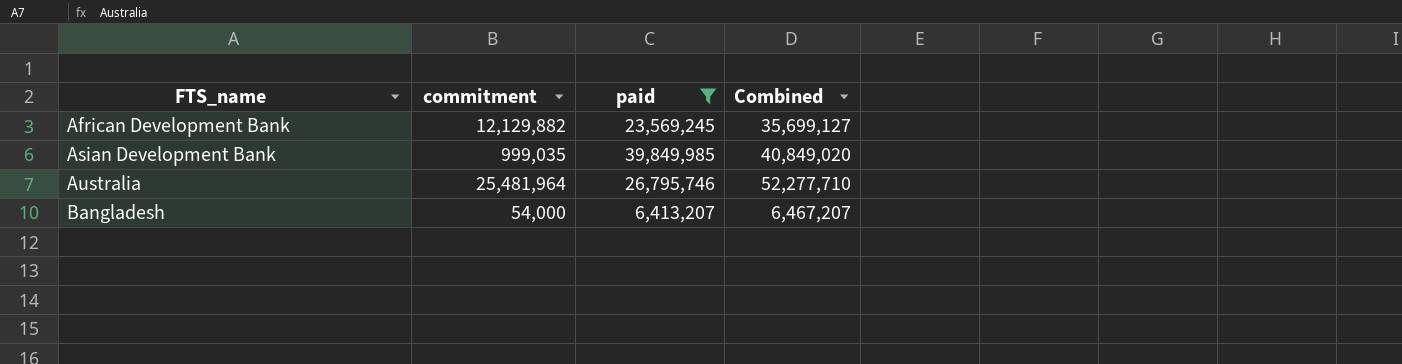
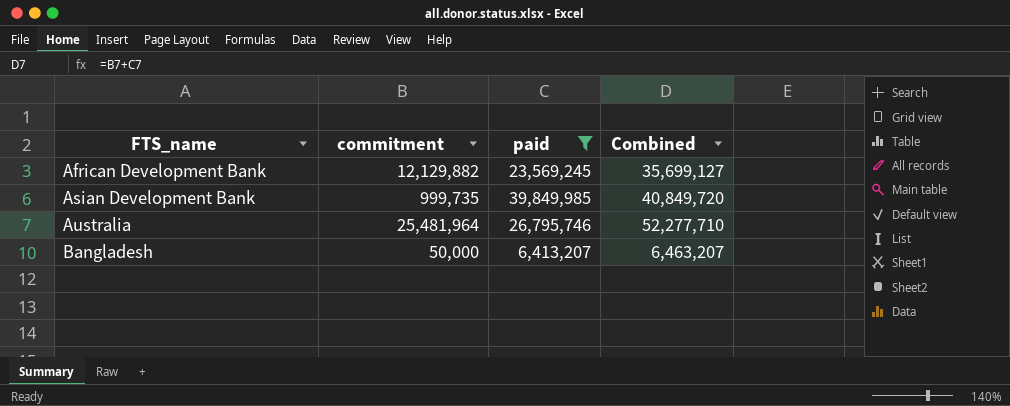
Asian Development Bank | commitment: 999,035 -> 999,735
Asian Development Bank | Combined: 40,849,020 -> 40,849,720
Bangladesh | commitment: 54,000 -> 50,000
Bangladesh | Combined: 6,467,207 -> 6,463,207

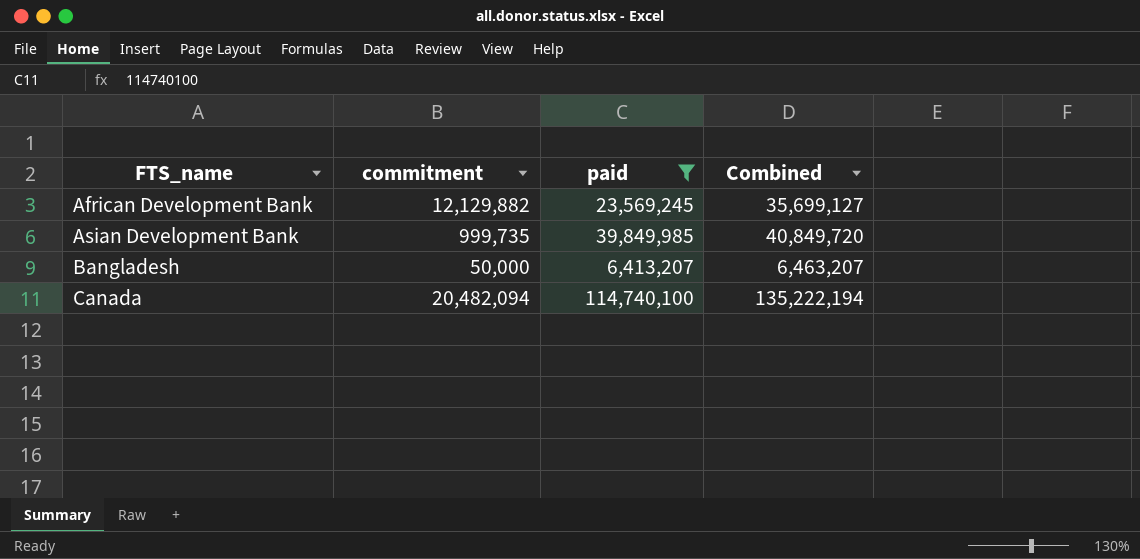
row Australia: 25,481,964 | 26,795,746 | 52,277,710 -> none
row Canada: none -> 20,482,094 | 114,740,100 | 135,222,194

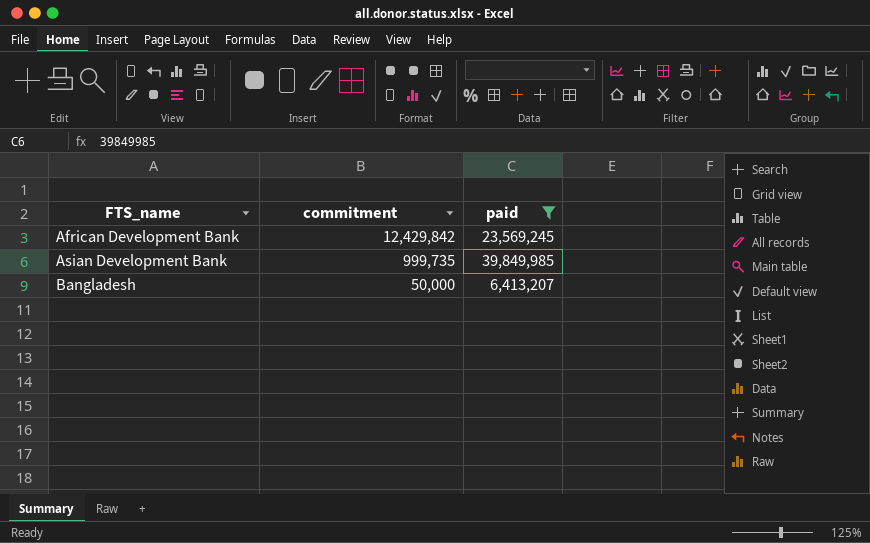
column Combined | formula: [commitment] + [paid] -> none
row Canada: 20,482,094 | 114,740,100 | 135,222,194 -> none
African Development Bank | commitment: 12,129,882 -> 12,429,842

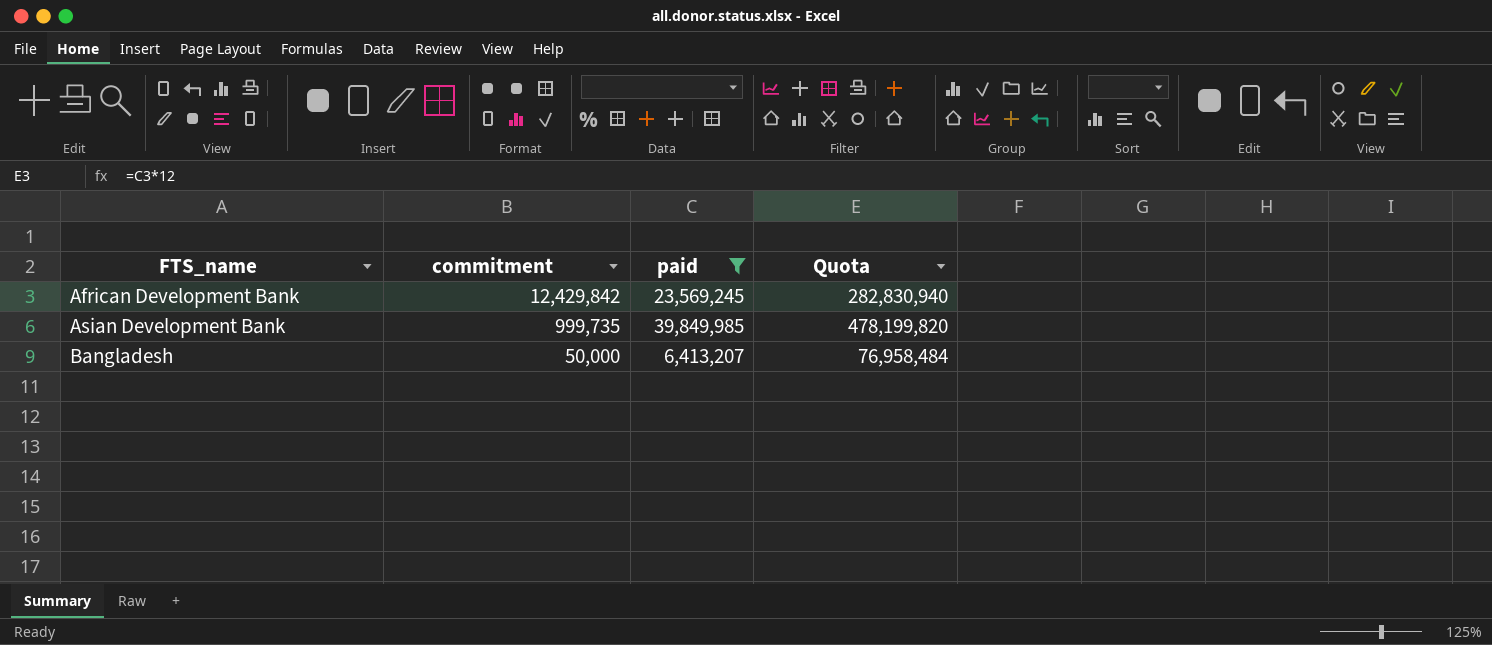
column Quota | formula: none -> [paid] * 12

